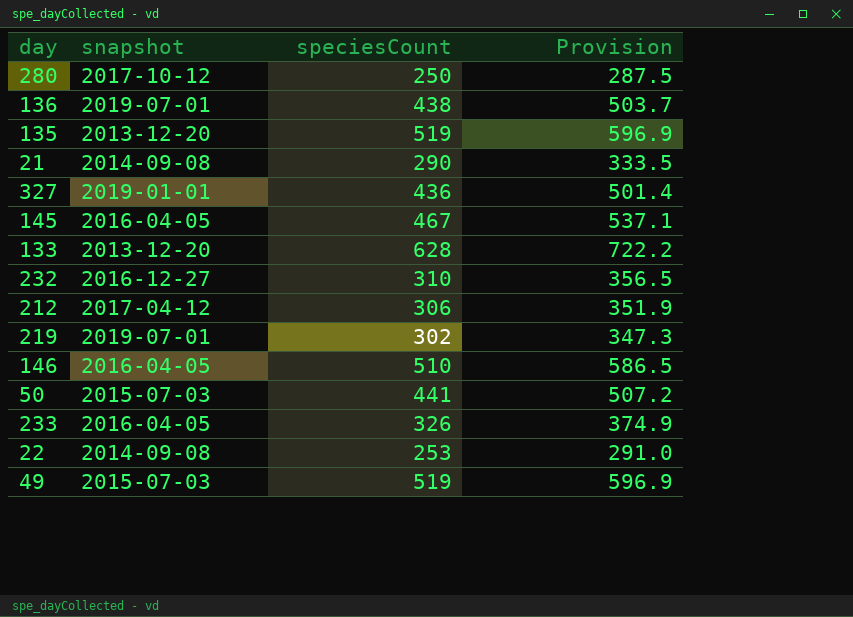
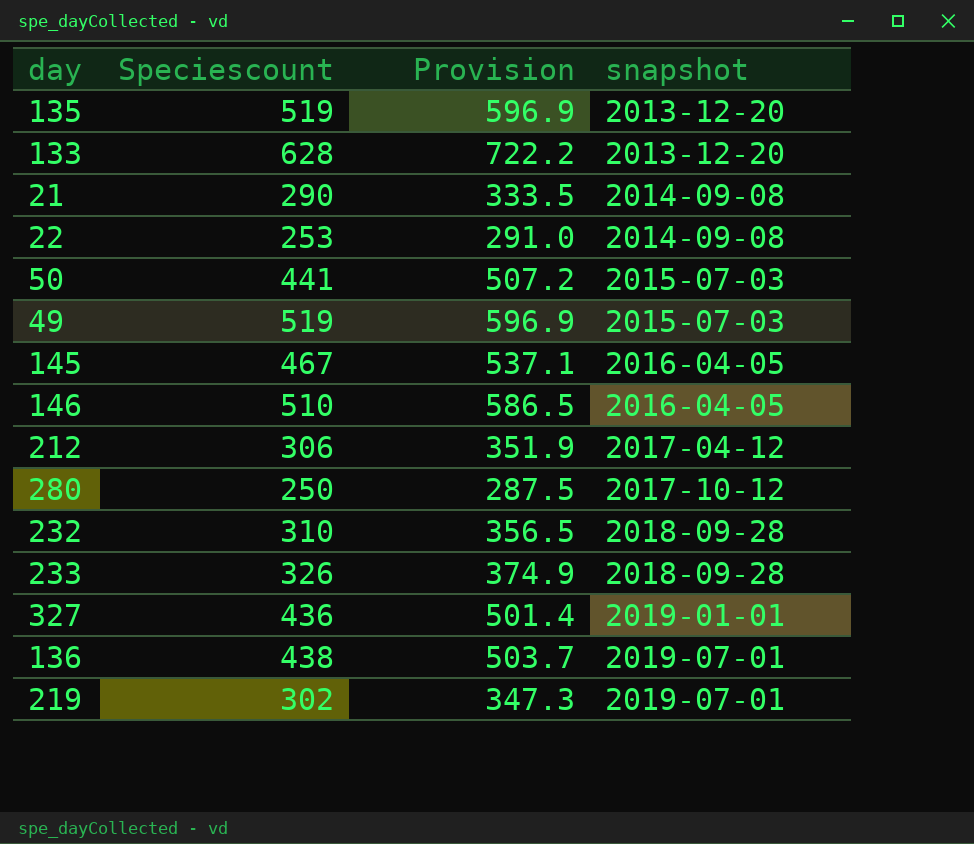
row order: none -> snapshot ascending
column name: speciesCount -> Speciescount
column snapshot | position: 2 -> 4
232 | snapshot: 2016-12-27 -> 2018-09-28
233 | snapshot: 2016-04-05 -> 2018-09-28

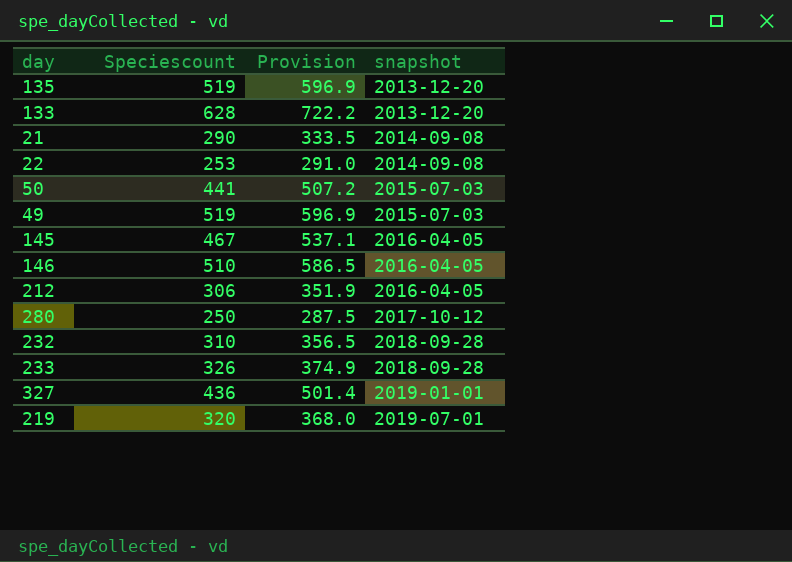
row 136: 438 | 503.7 | 2019-07-01 -> none
212 | snapshot: 2017-04-12 -> 2016-04-05
219 | Speciescount: 302 -> 320
219 | Provision: 347.3 -> 368.0

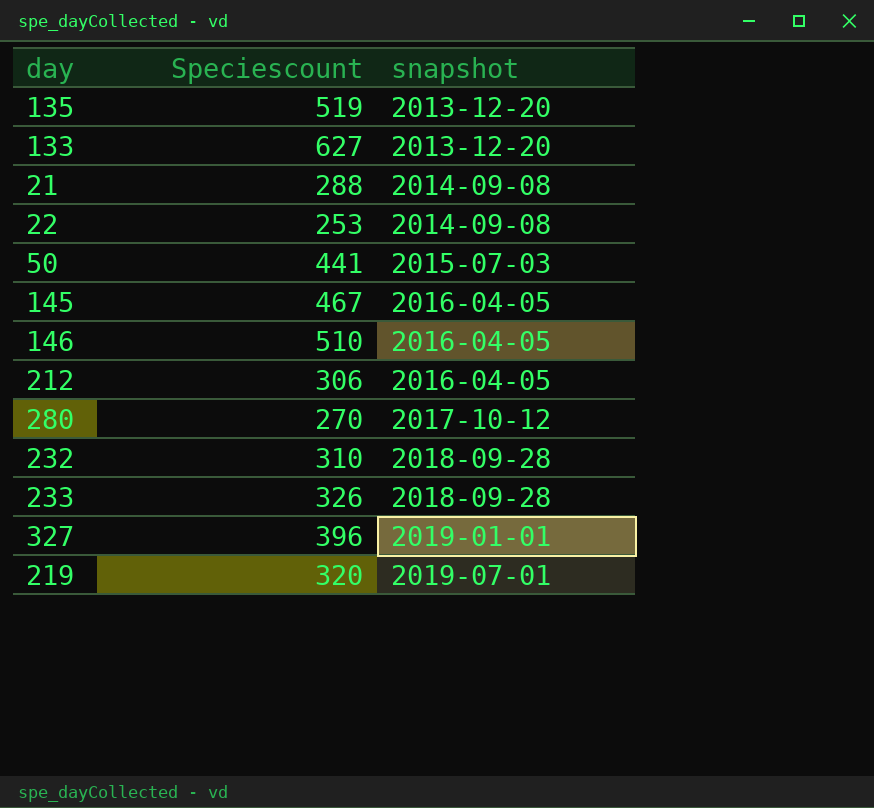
column Provision | formula: [Speciescount] * 1.15 -> none
row 49: 519 | 596.9 | 2015-07-03 -> none
133 | Speciescount: 628 -> 627
21 | Speciescount: 290 -> 288
280 | Speciescount: 250 -> 270
327 | Speciescount: 436 -> 396

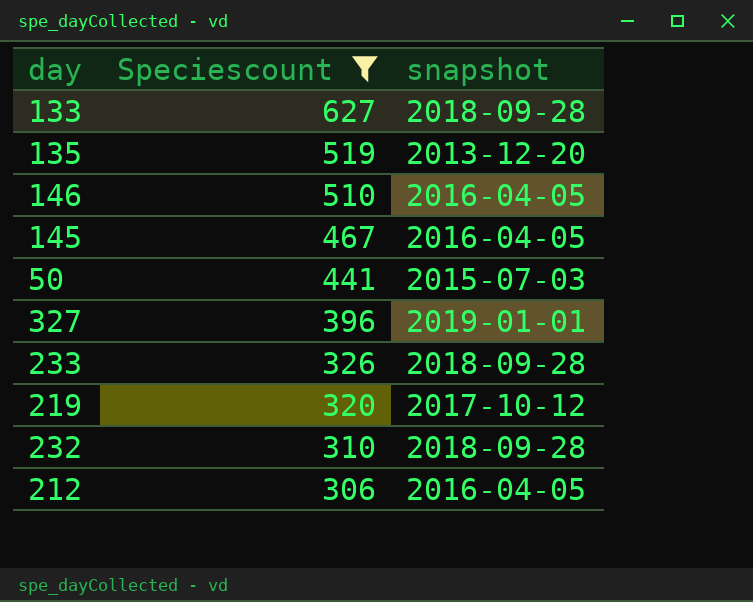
filter: none -> Speciescount >= 306
row order: snapshot ascending -> Speciescount descending
133 | snapshot: 2013-12-20 -> 2018-09-28
219 | snapshot: 2019-07-01 -> 2017-10-12

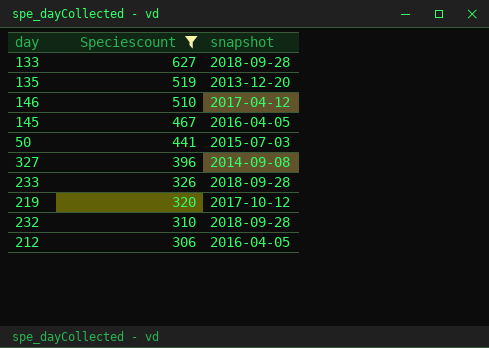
146 | snapshot: 2016-04-05 -> 2017-04-12
327 | snapshot: 2019-01-01 -> 2014-09-08

